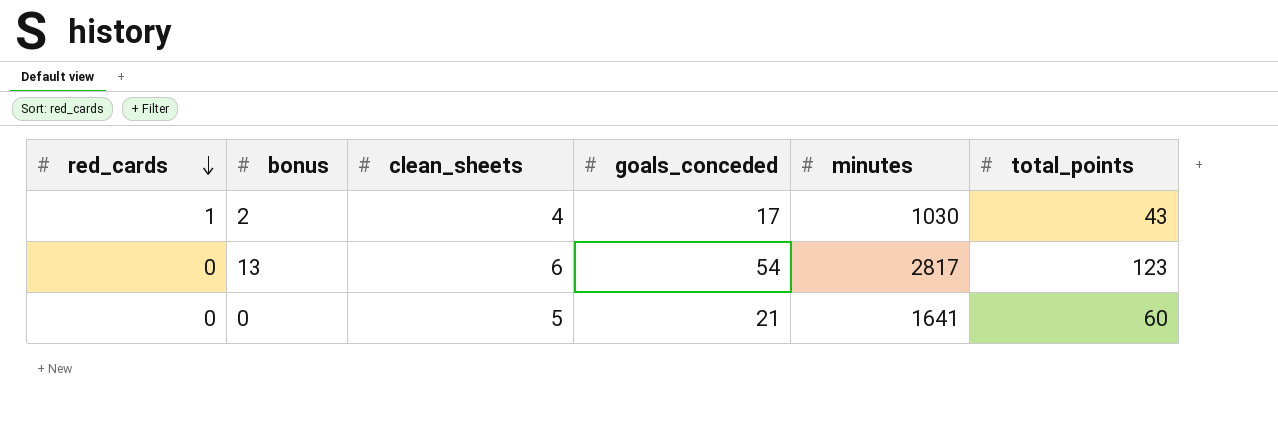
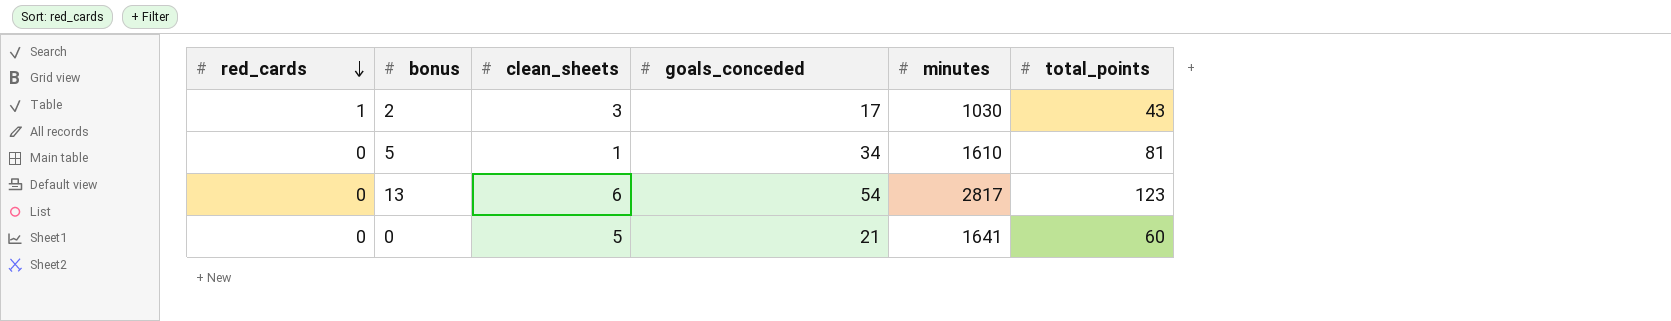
2 | clean_sheets: 4 -> 3
row 5: none -> 0 | 1 | 34 | 1610 | 81

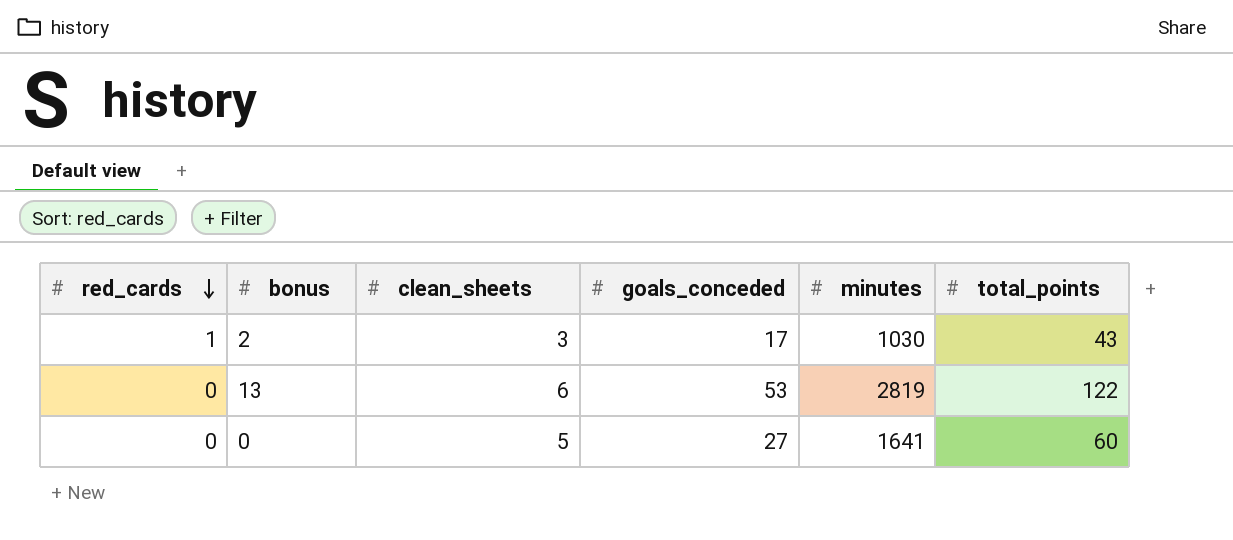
row 5: 0 | 1 | 34 | 1610 | 81 -> none
13 | goals_conceded: 54 -> 53
13 | minutes: 2817 -> 2819
13 | total_points: 123 -> 122
0 | goals_conceded: 21 -> 27

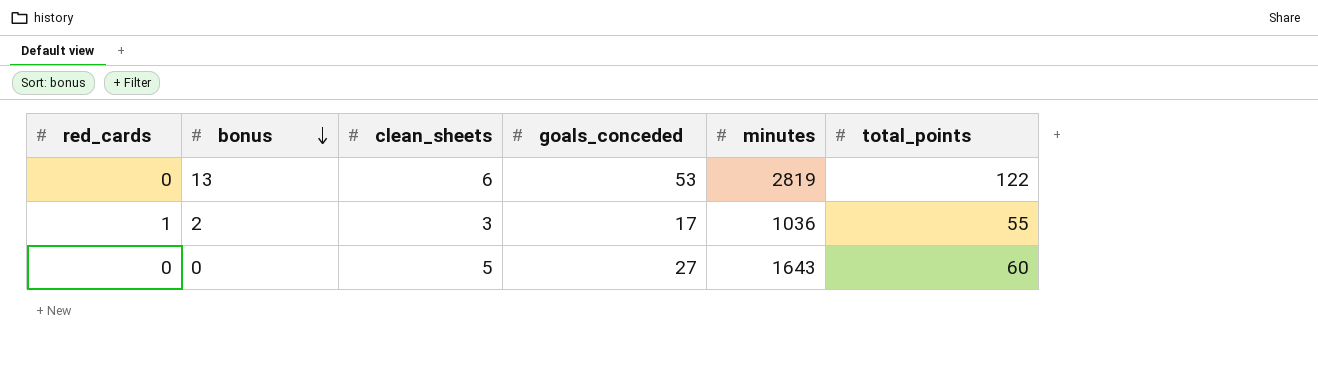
row order: red_cards descending -> bonus descending
2 | minutes: 1030 -> 1036
2 | total_points: 43 -> 55
0 | minutes: 1641 -> 1643

